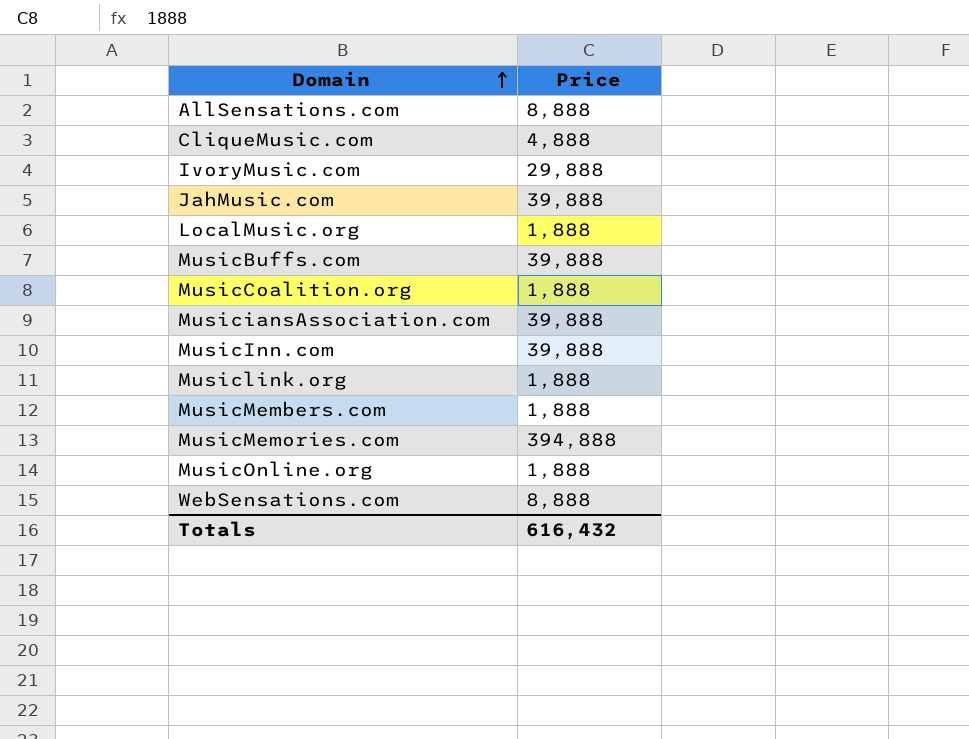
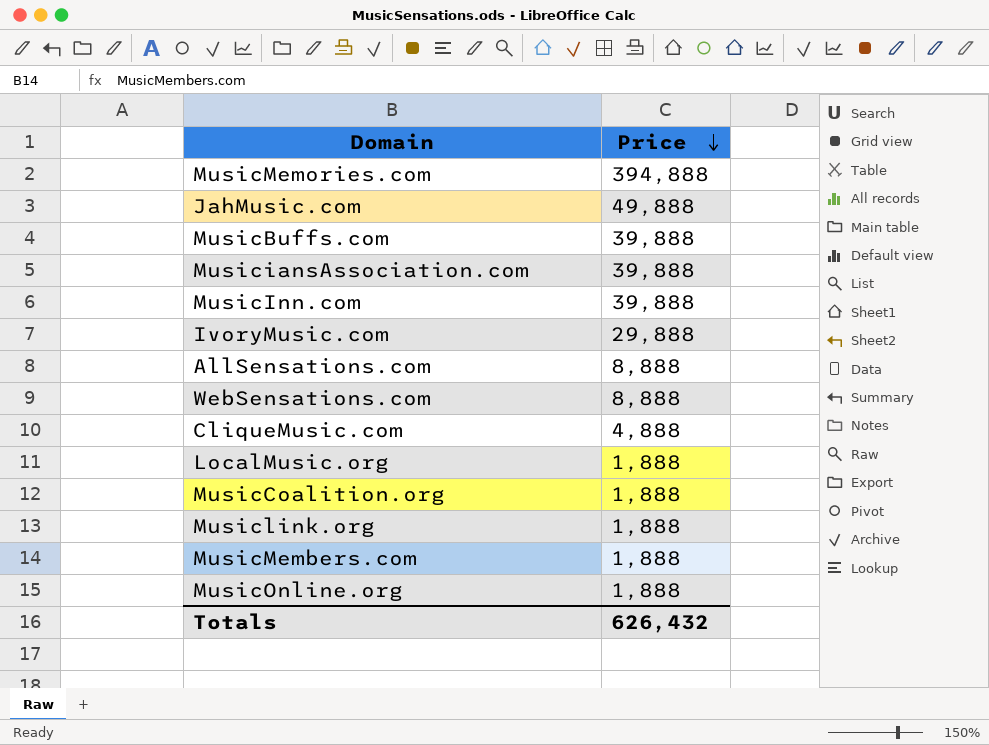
row order: Domain ascending -> Price descending
JahMusic.com | Price: 39,888 -> 49,888
Totals | Price: 616,432 -> 626,432

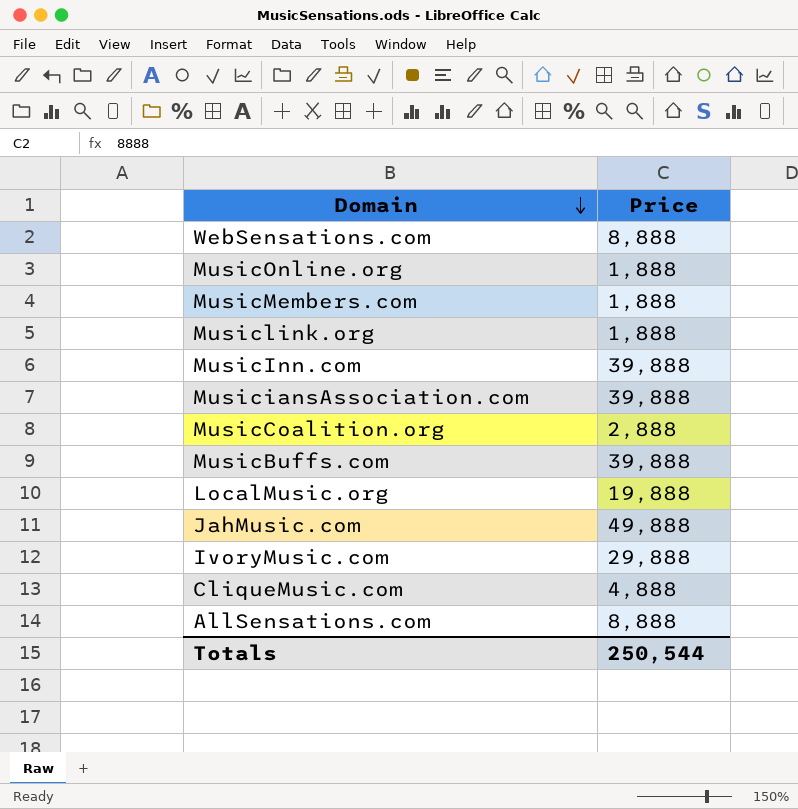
row order: Price descending -> Domain descending
row MusicMemories.com: 394,888 -> none
MusicCoalition.org | Price: 1,888 -> 2,888
LocalMusic.org | Price: 1,888 -> 19,888
Totals | Price: 626,432 -> 250,544

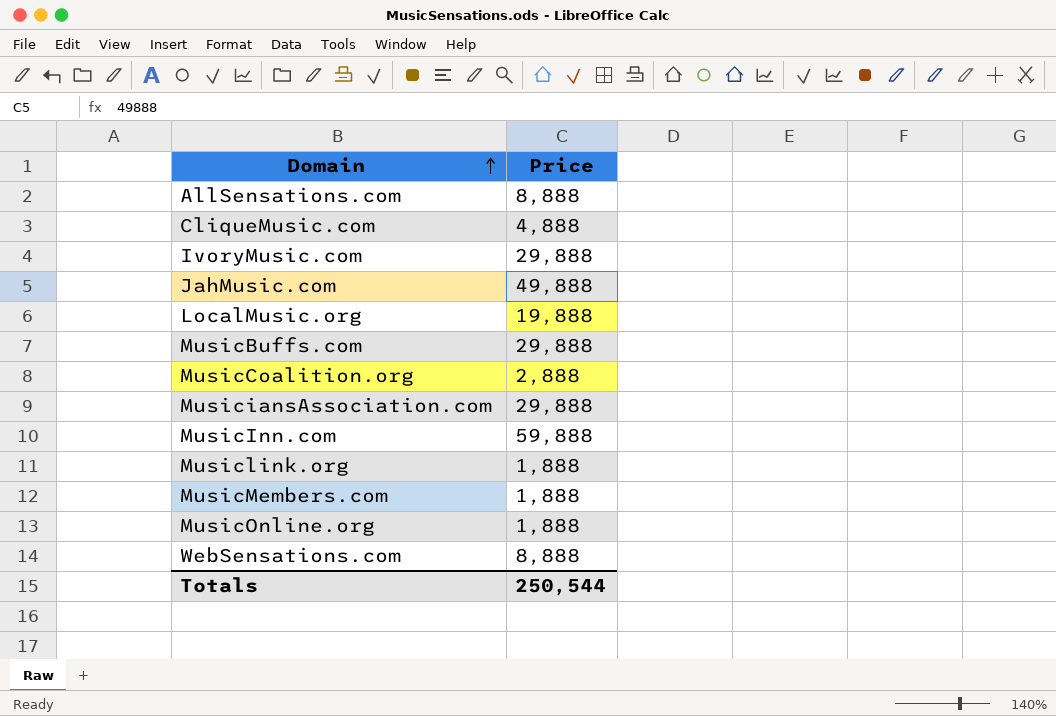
row order: Domain descending -> Domain ascending
MusicBuffs.com | Price: 39,888 -> 29,888
MusiciansAssociation.com | Price: 39,888 -> 29,888
MusicInn.com | Price: 39,888 -> 59,888

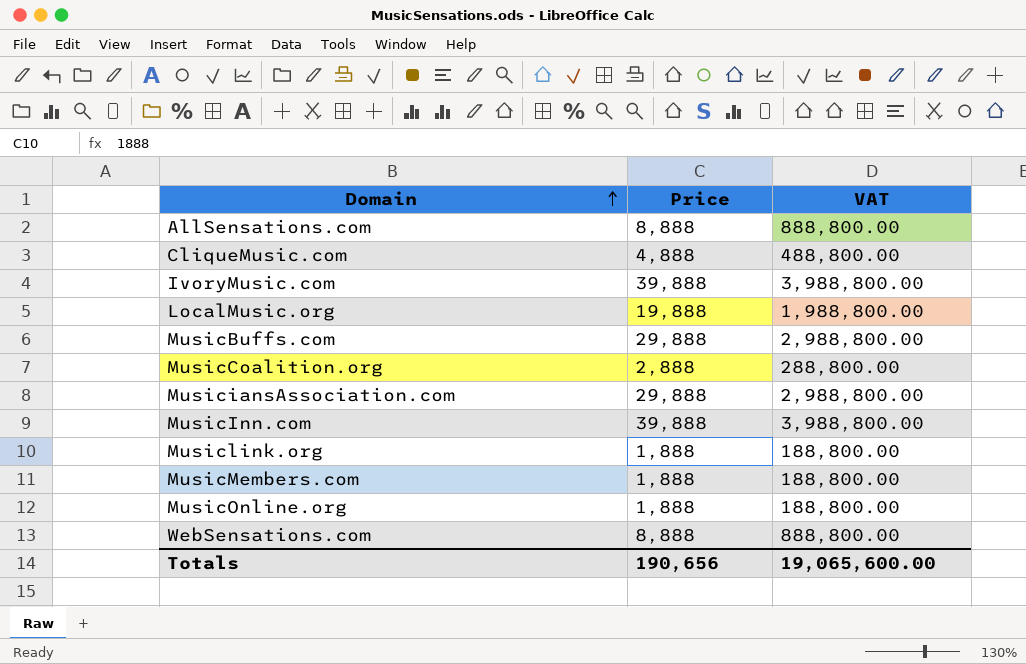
column VAT | formula: none -> [Price] * 100
row JahMusic.com: 49,888 -> none
IvoryMusic.com | Price: 29,888 -> 39,888
MusicInn.com | Price: 59,888 -> 39,888
Totals | Price: 250,544 -> 190,656

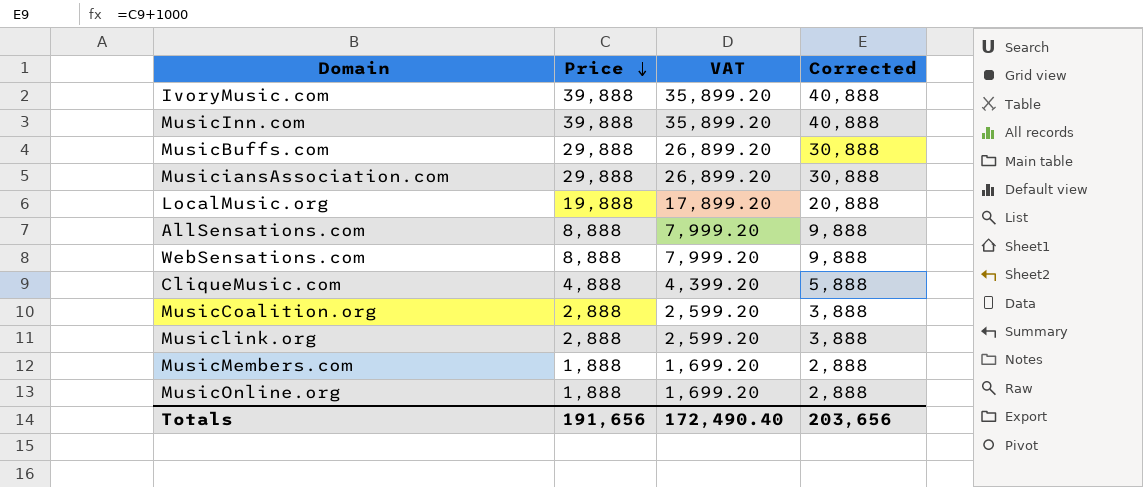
row order: Domain ascending -> Price descending
column VAT | formula: [Price] * 100 -> [Price] * 0.9
column Corrected | formula: none -> [Price] + 1000
Musiclink.org | Price: 1,888 -> 2,888
Totals | Price: 190,656 -> 191,656
Totals | VAT: 19,065,600.00 -> 172,490.40

